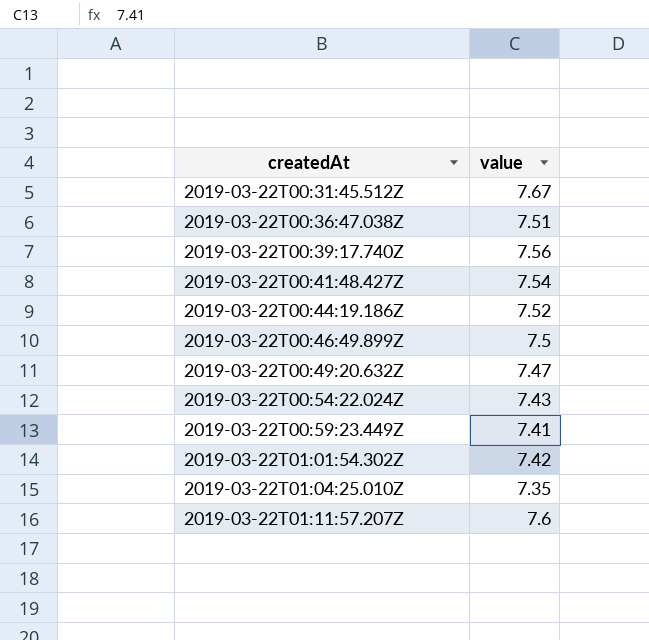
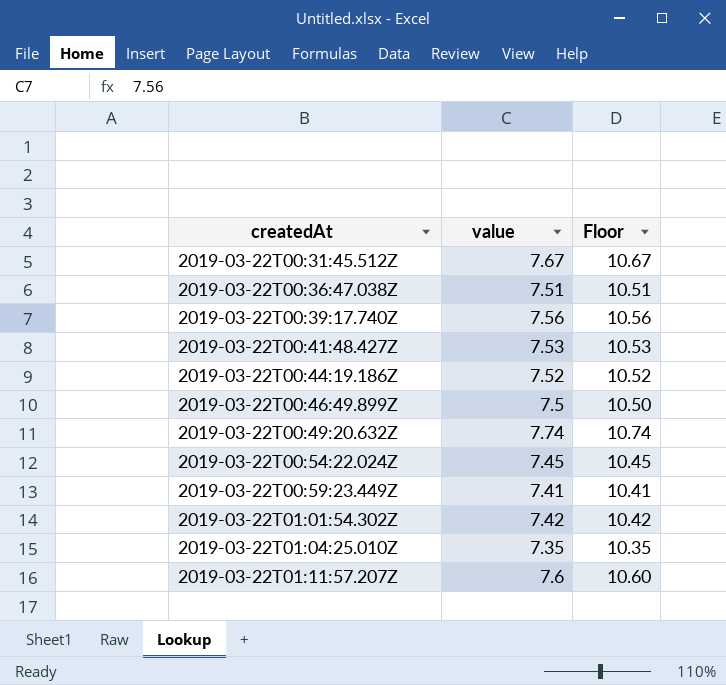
column Floor | formula: none -> [value] + 3
2019-03-22T00:41:48.427Z | value: 7.54 -> 7.53
2019-03-22T00:49:20.632Z | value: 7.47 -> 7.74
2019-03-22T00:54:22.024Z | value: 7.43 -> 7.45

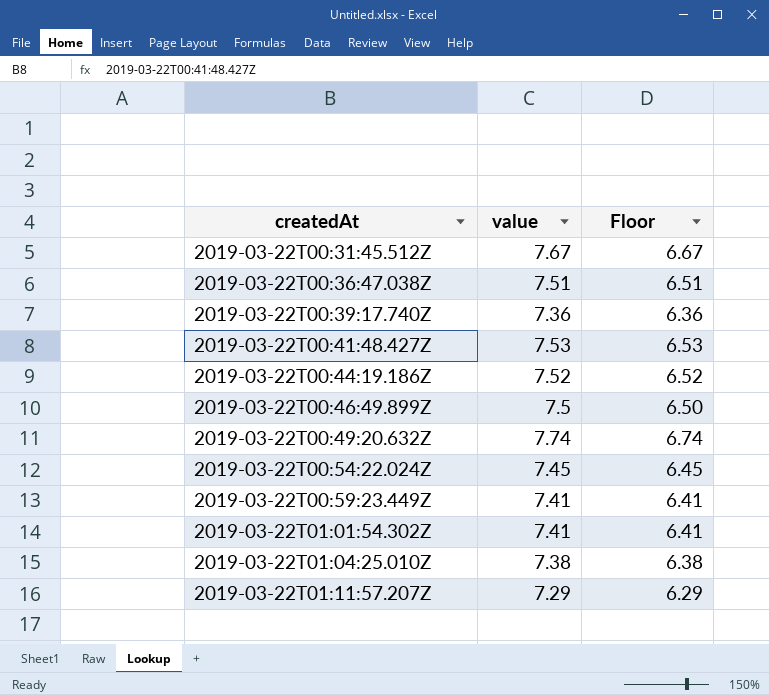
column Floor | formula: [value] + 3 -> [value] - 1
2019-03-22T00:39:17.740Z | value: 7.56 -> 7.36
2019-03-22T01:01:54.302Z | value: 7.42 -> 7.41
2019-03-22T01:04:25.010Z | value: 7.35 -> 7.38
2019-03-22T01:11:57.207Z | value: 7.6 -> 7.29

